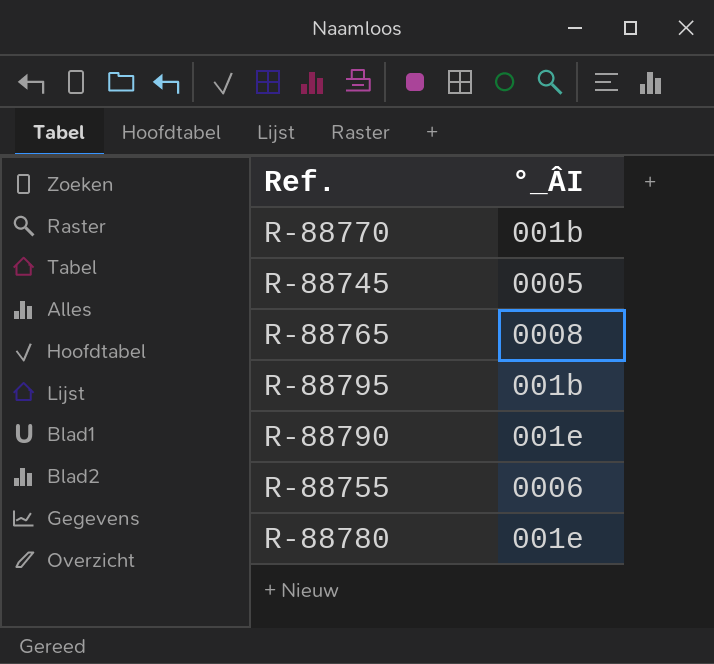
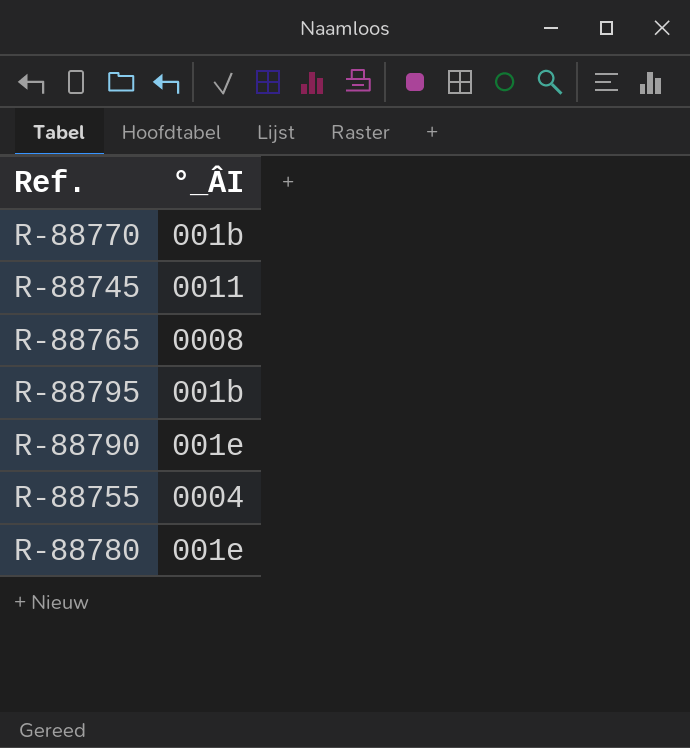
R-88745 | °_ÂI: 0005 -> 0011
R-88755 | °_ÂI: 0006 -> 0004

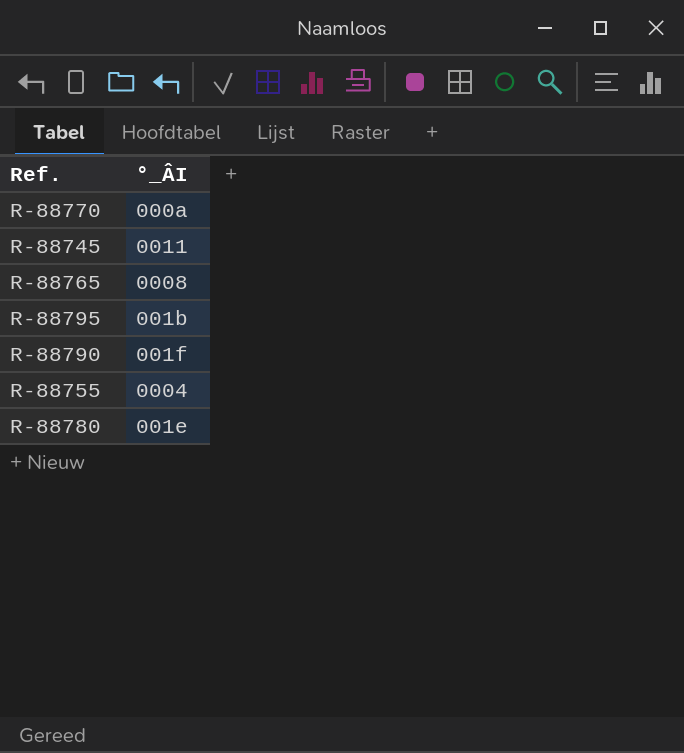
R-88770 | °_ÂI: 001b -> 000a
R-88790 | °_ÂI: 001e -> 001f

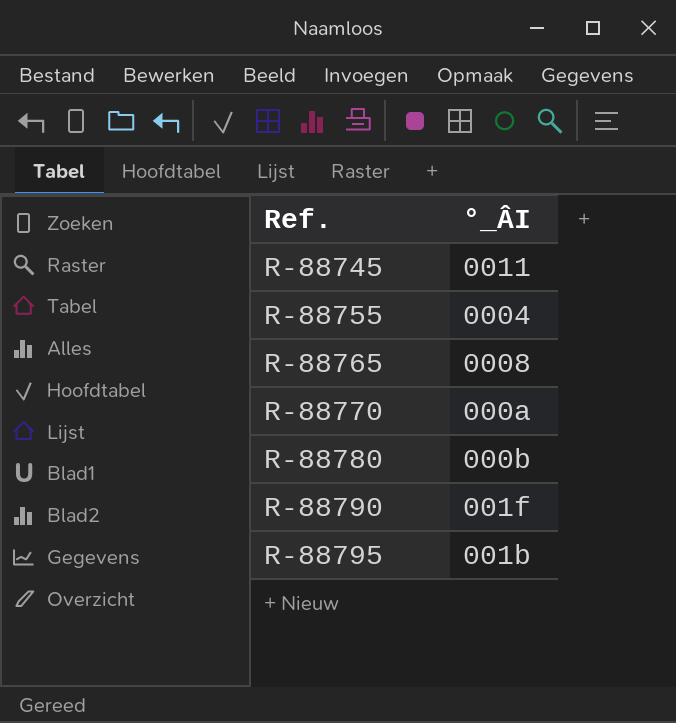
row order: none -> Ref. ascending
R-88780 | °_ÂI: 001e -> 000b

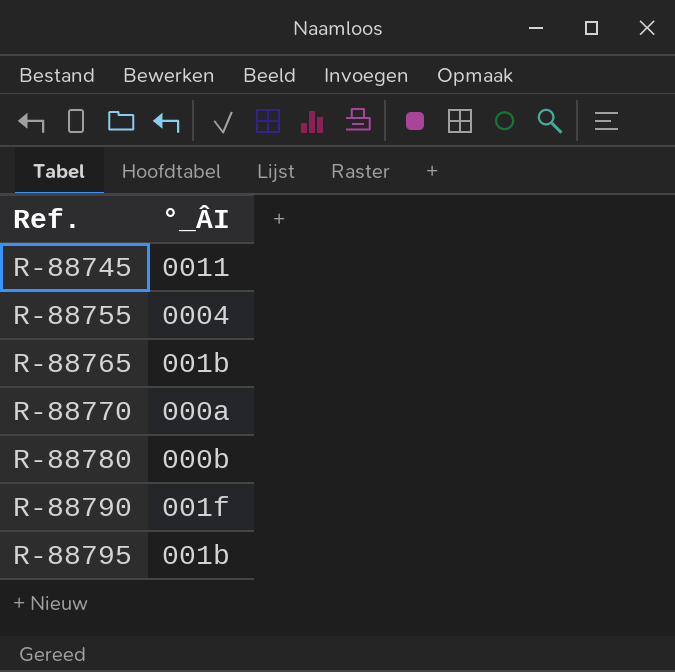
R-88765 | °_ÂI: 0008 -> 001b

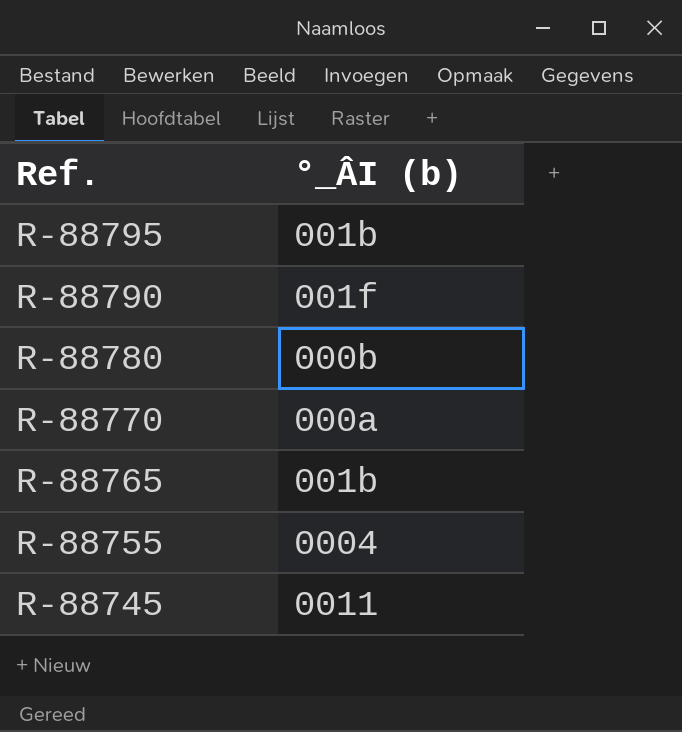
row order: Ref. ascending -> Ref. descending
column name: °_ÂI -> °_ÂI (b)

